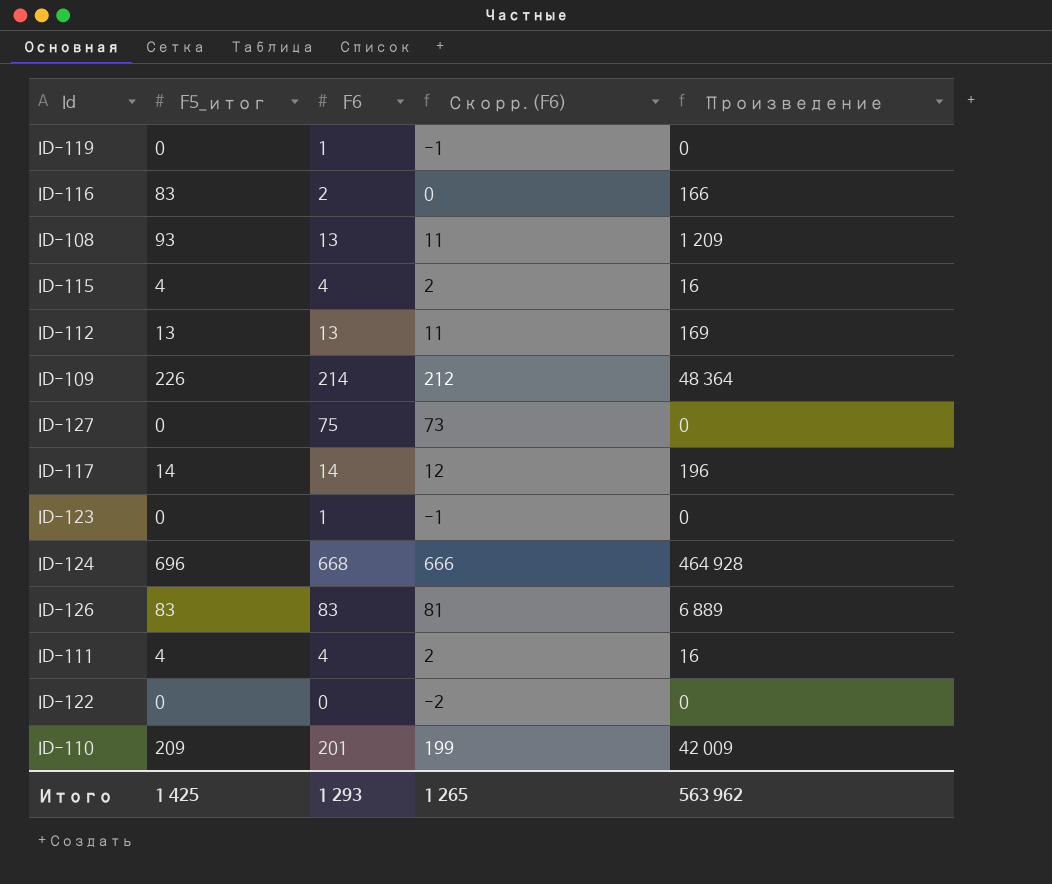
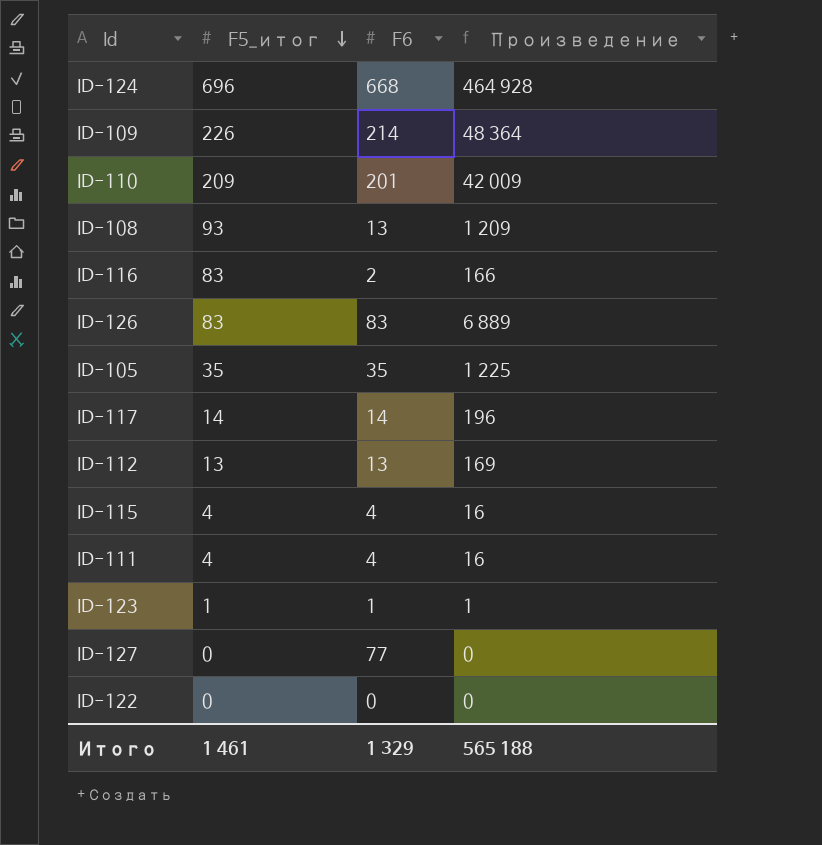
row order: none -> F5_итог descending
column Скорр. (F6) | formula: [F6] - 2 -> none
row ID-119: 0 | 1 | -1 | 0 -> none
row ID-105: none -> 35 | 35 | 1 225
ID-123 | F5_итог: 0 -> 1
ID-123 | Произведение: 0 -> 1
ID-127 | F6: 75 -> 77
Итого | F5_итог: 1 425 -> 1 461
Итого | F6: 1 293 -> 1 329
Итого | Произведение: 563 962 -> 565 188

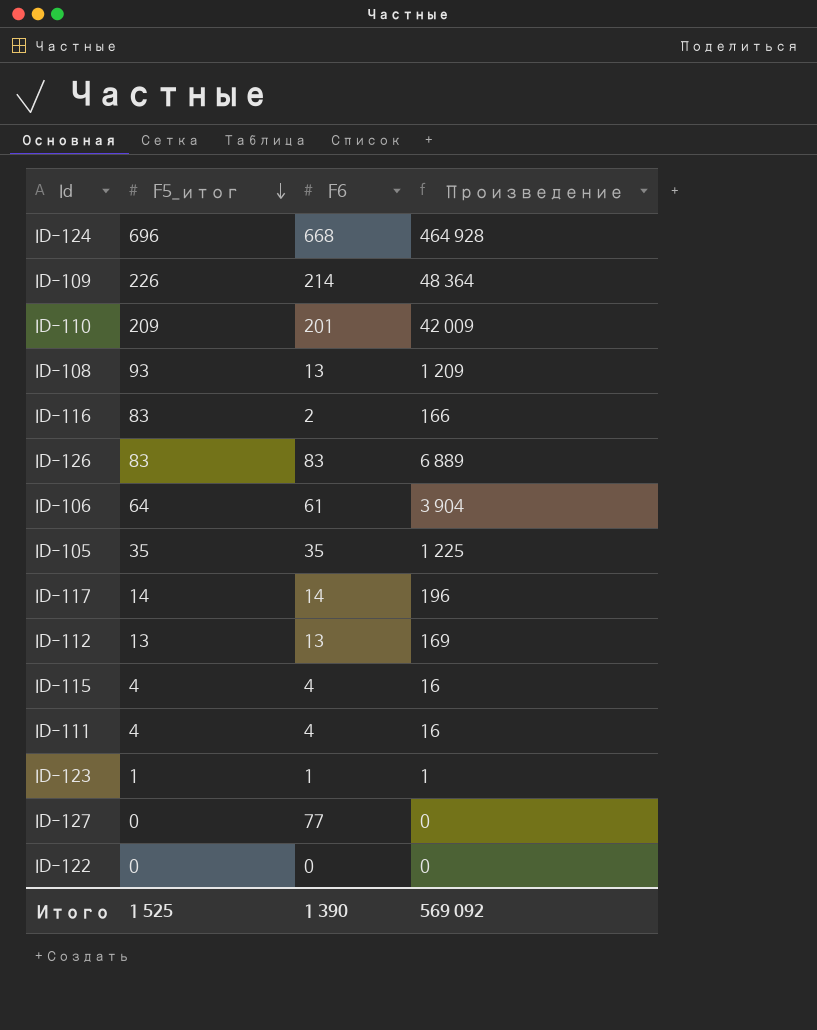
row ID-106: none -> 64 | 61 | 3 904
Итого | F5_итог: 1 461 -> 1 525
Итого | F6: 1 329 -> 1 390
Итого | Произведение: 565 188 -> 569 092

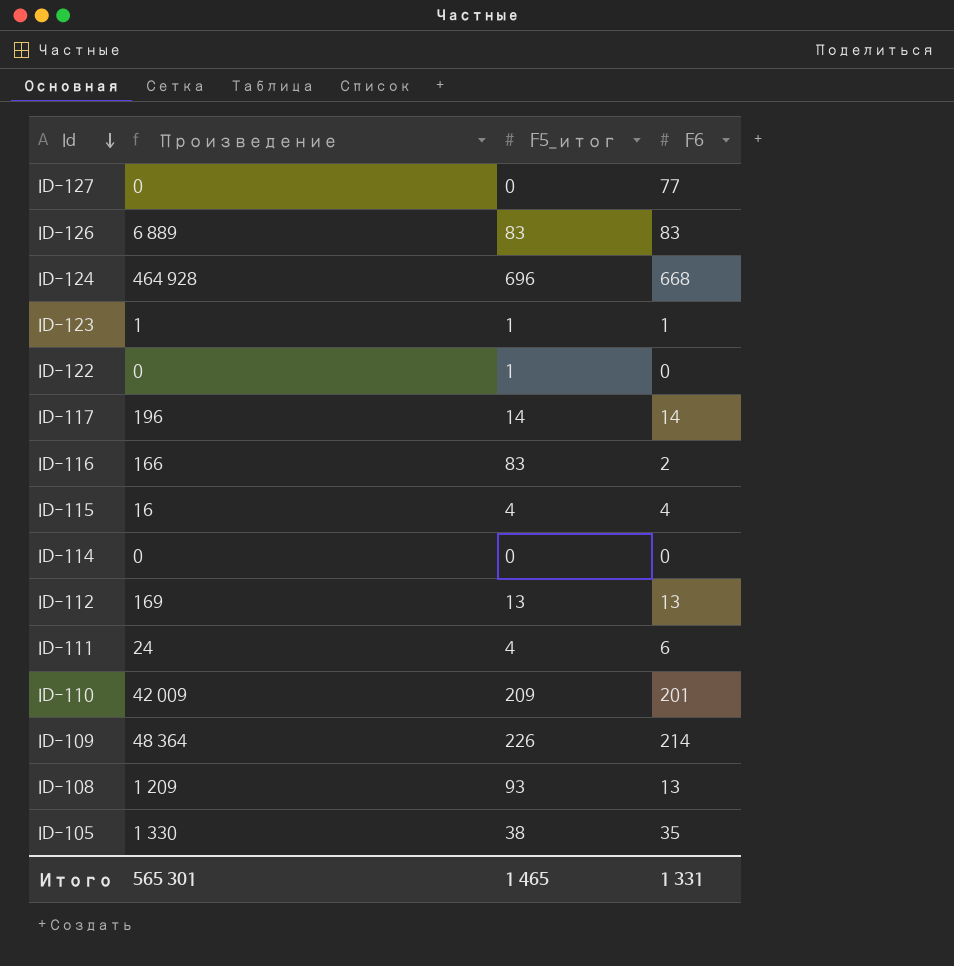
row order: F5_итог descending -> Id descending
column Произведение | position: 4 -> 2
row ID-106: 64 | 61 | 3 904 -> none
ID-122 | F5_итог: 0 -> 1
row ID-114: none -> 0 | 0 | 0
ID-111 | Произведение: 16 -> 24
ID-111 | F6: 4 -> 6
ID-105 | Произведение: 1 225 -> 1 330
ID-105 | F5_итог: 35 -> 38
Итого | Произведение: 569 092 -> 565 301
Итого | F5_итог: 1 525 -> 1 465
Итого | F6: 1 390 -> 1 331

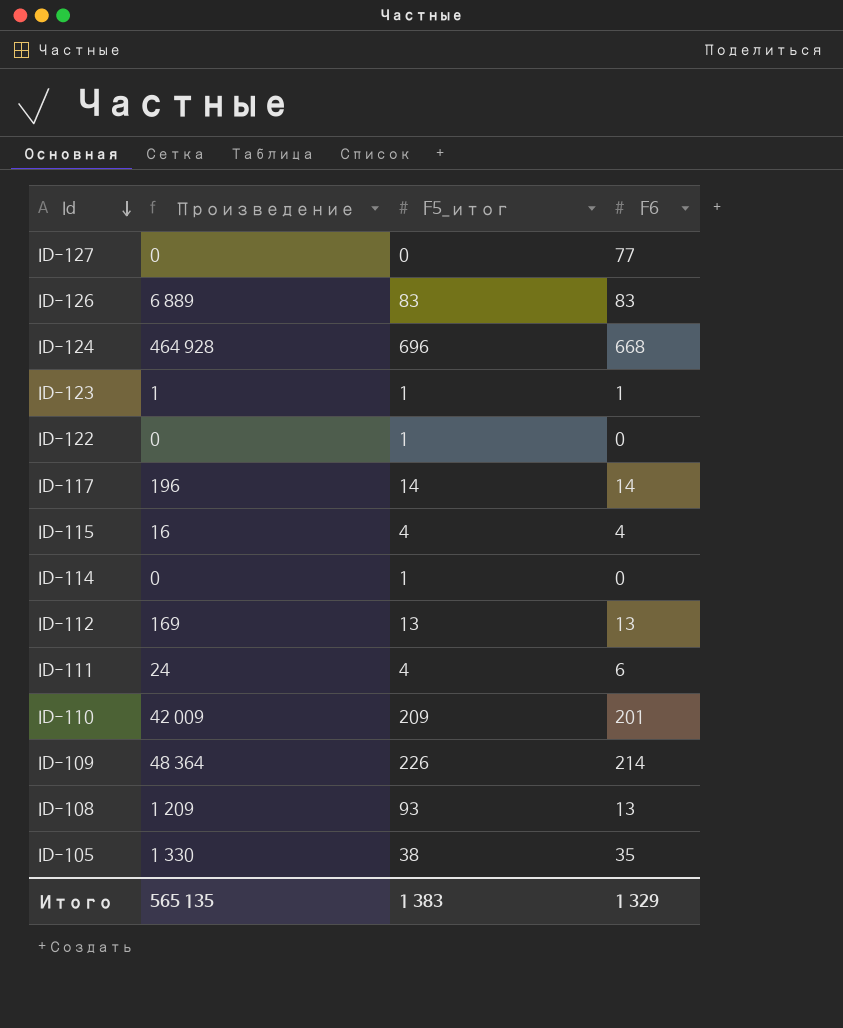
row ID-116: 166 | 83 | 2 -> none
ID-114 | F5_итог: 0 -> 1
Итого | Произведение: 565 301 -> 565 135
Итого | F5_итог: 1 465 -> 1 383
Итого | F6: 1 331 -> 1 329

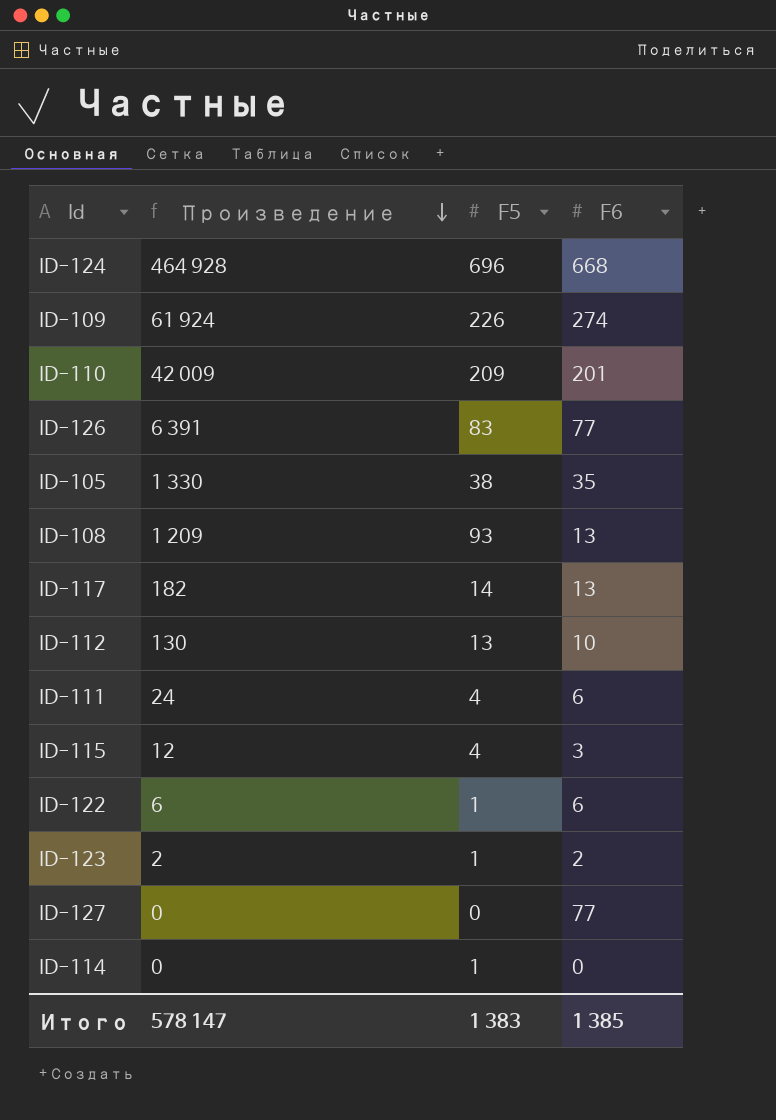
row order: Id descending -> Произведение descending
column name: F5_итог -> F5
ID-109 | Произведение: 48 364 -> 61 924
ID-109 | F6: 214 -> 274
ID-126 | Произведение: 6 889 -> 6 391
ID-126 | F6: 83 -> 77
ID-117 | Произведение: 196 -> 182
ID-117 | F6: 14 -> 13
ID-112 | Произведение: 169 -> 130
ID-112 | F6: 13 -> 10
ID-115 | Произведение: 16 -> 12
ID-115 | F6: 4 -> 3
ID-122 | Произведение: 0 -> 6
ID-122 | F6: 0 -> 6
ID-123 | Произведение: 1 -> 2
ID-123 | F6: 1 -> 2
Итого | Произведение: 565 135 -> 578 147
Итого | F6: 1 329 -> 1 385

